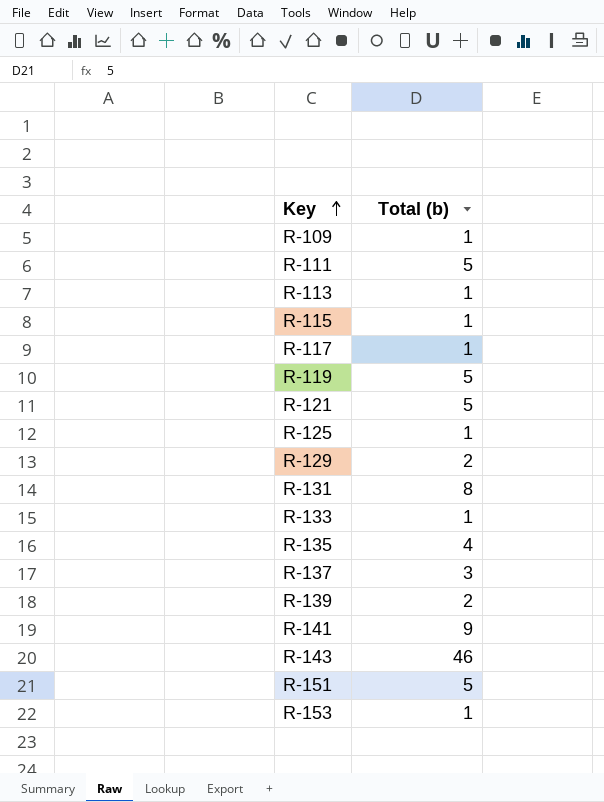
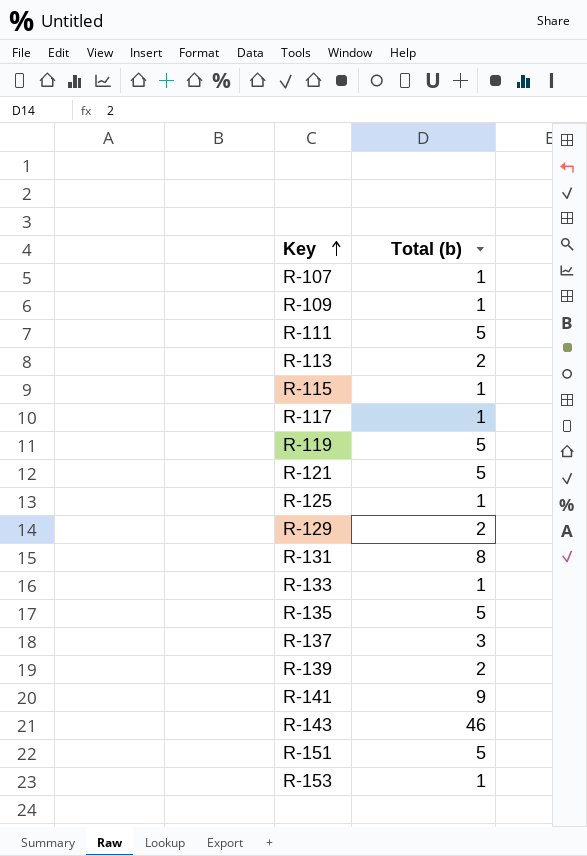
row R-107: none -> 1
R-113 | Total (b): 1 -> 2
R-135 | Total (b): 4 -> 5

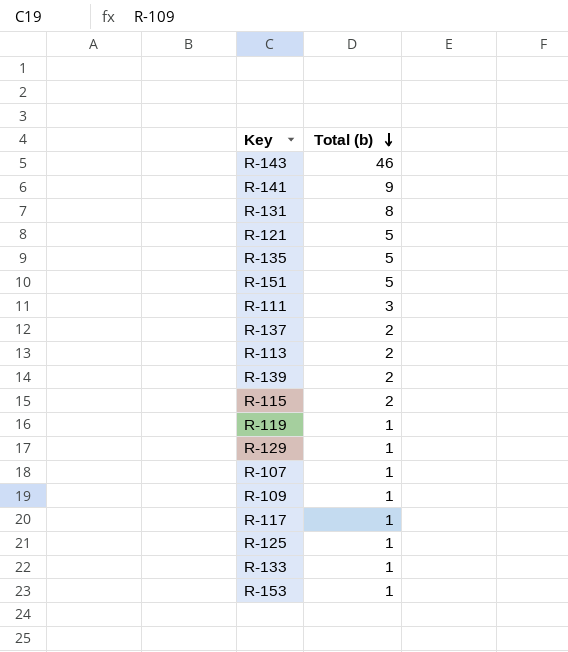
row order: Key ascending -> Total (b) descending
R-111 | Total (b): 5 -> 3
R-137 | Total (b): 3 -> 2
R-115 | Total (b): 1 -> 2
R-119 | Total (b): 5 -> 1
R-129 | Total (b): 2 -> 1

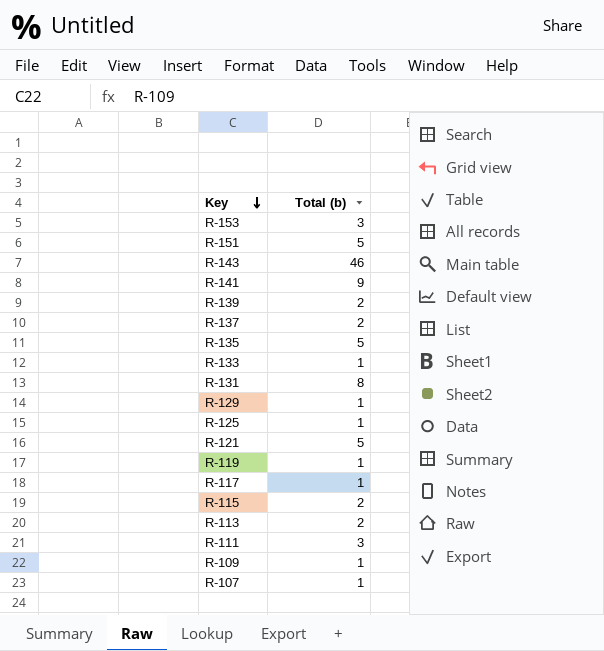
row order: Total (b) descending -> Key descending
R-153 | Total (b): 1 -> 3

